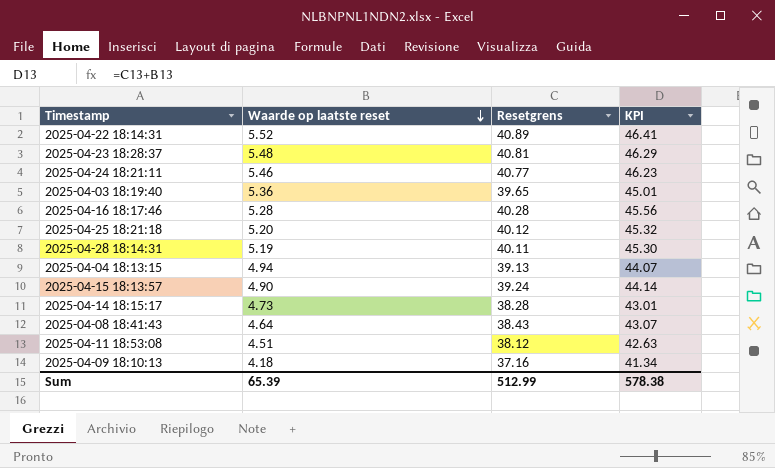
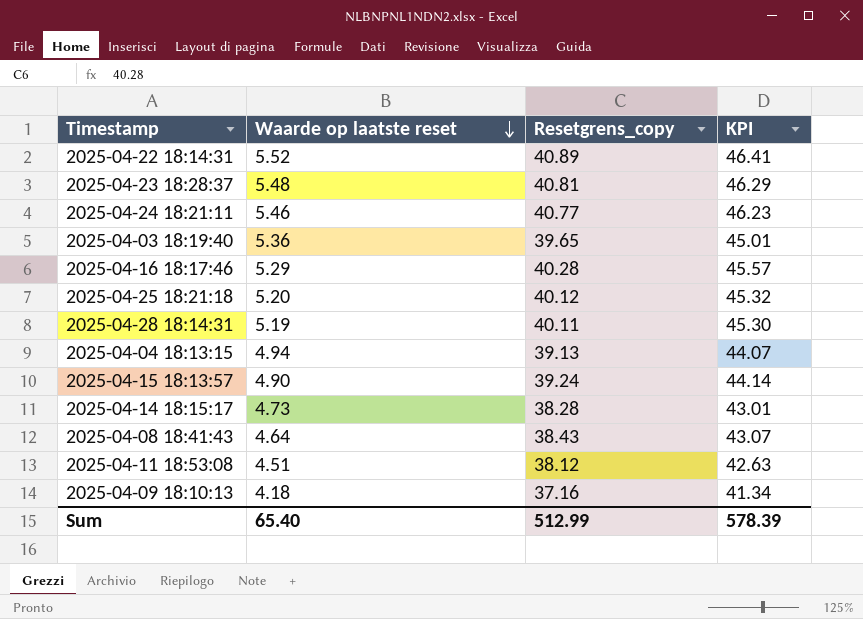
column name: Resetgrens -> Resetgrens_copy
2025-04-16 18:17:46 | Waarde op laatste reset: 5.28 -> 5.29
2025-04-16 18:17:46 | KPI: 45.56 -> 45.57
Sum | Waarde op laatste reset: 65.39 -> 65.40
Sum | KPI: 578.38 -> 578.39

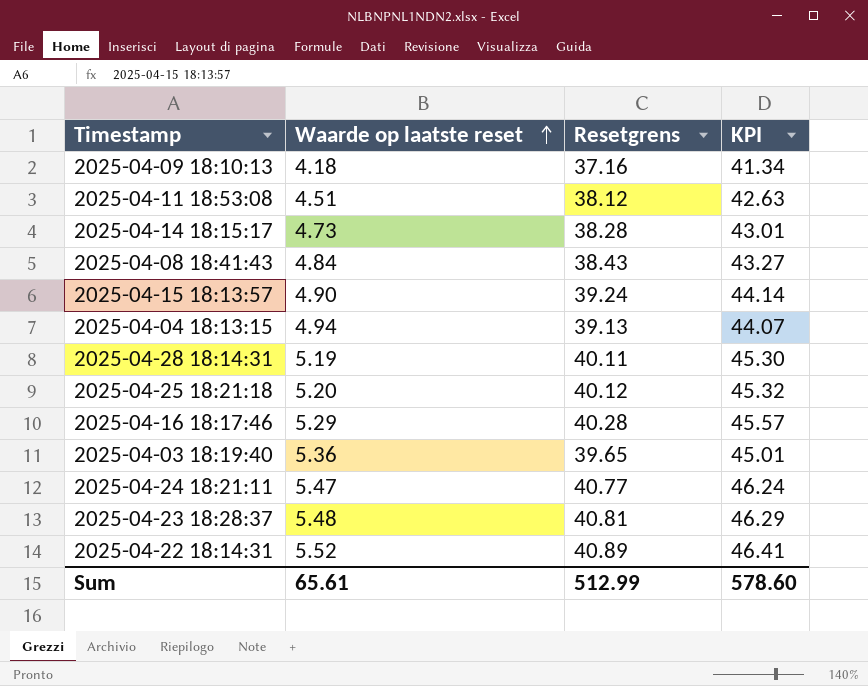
row order: Waarde op laatste reset descending -> Waarde op laatste reset ascending
column name: Resetgrens_copy -> Resetgrens
2025-04-08 18:41:43 | Waarde op laatste reset: 4.64 -> 4.84
2025-04-08 18:41:43 | KPI: 43.07 -> 43.27
2025-04-24 18:21:11 | Waarde op laatste reset: 5.46 -> 5.47
2025-04-24 18:21:11 | KPI: 46.23 -> 46.24
Sum | Waarde op laatste reset: 65.40 -> 65.61
Sum | KPI: 578.39 -> 578.60

